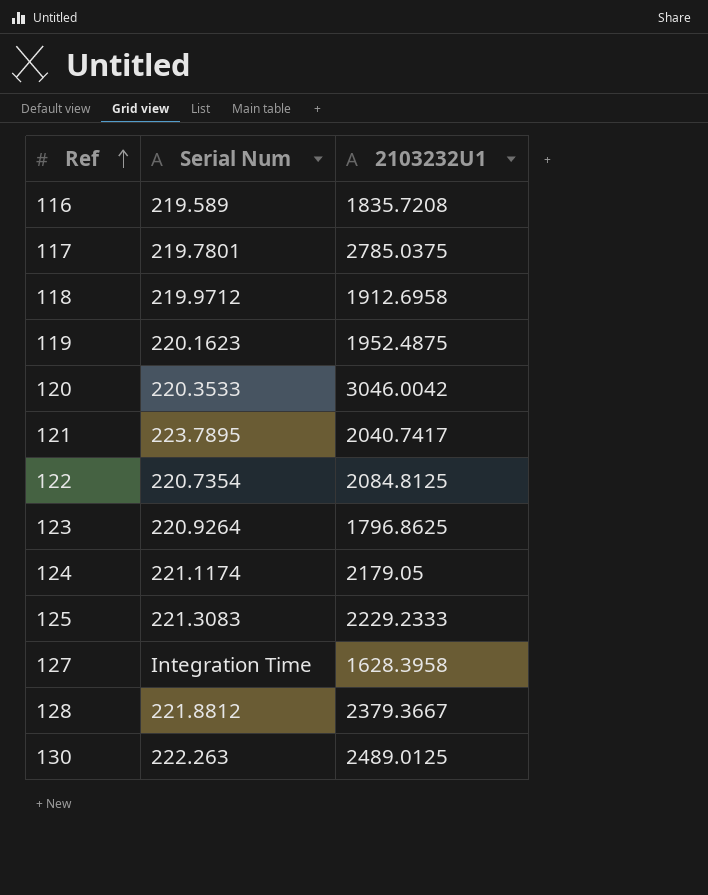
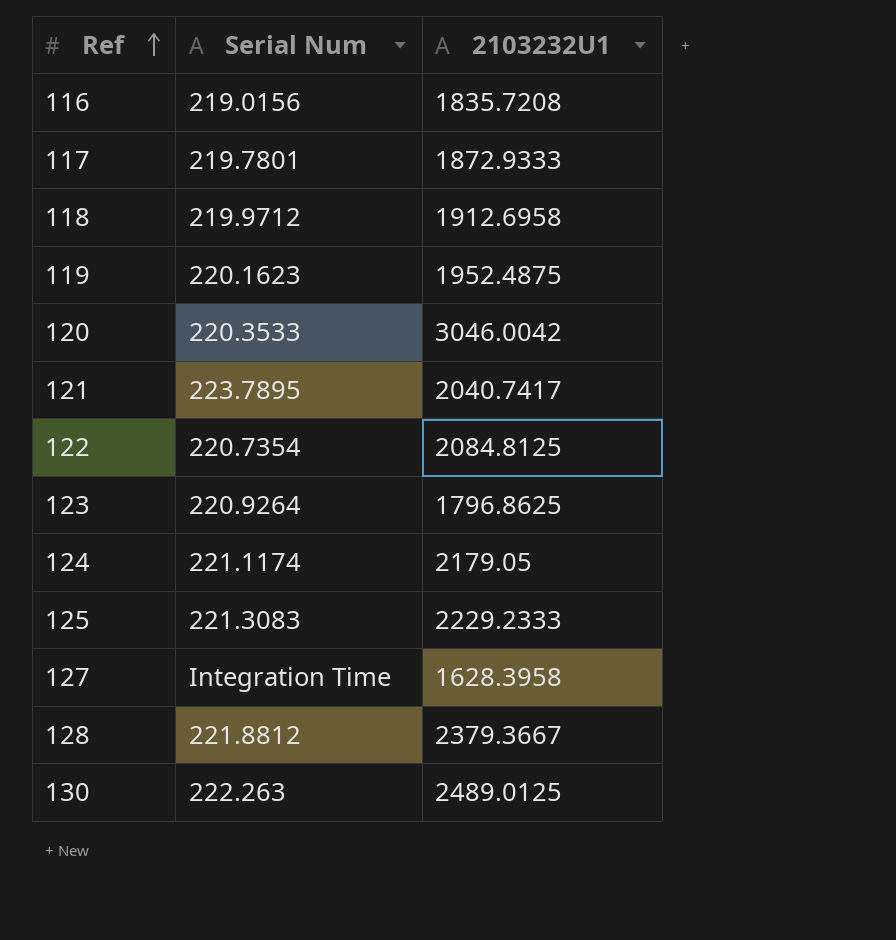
116 | Serial Num: 219.589 -> 219.0156
117 | 2103232U1: 2785.0375 -> 1872.9333

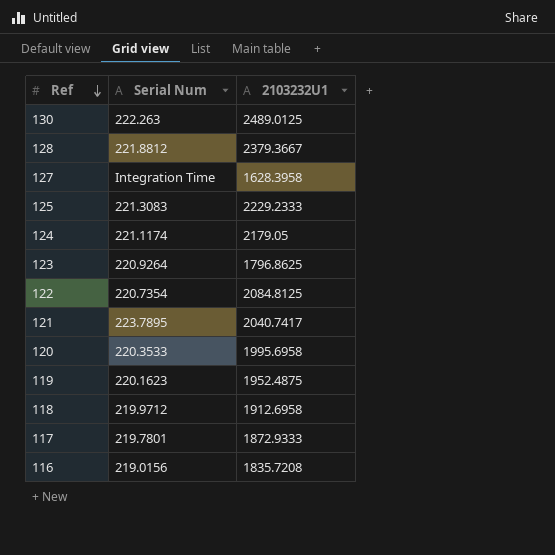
row order: Ref ascending -> Ref descending
120 | 2103232U1: 3046.0042 -> 1995.6958

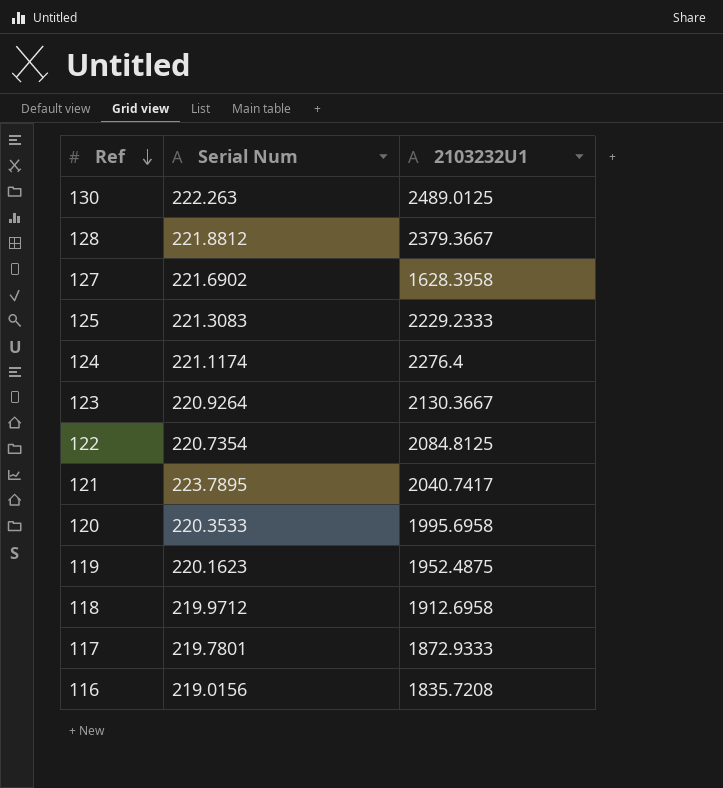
127 | Serial Num: Integration Time -> 221.6902
124 | 2103232U1: 2179.05 -> 2276.4
123 | 2103232U1: 1796.8625 -> 2130.3667

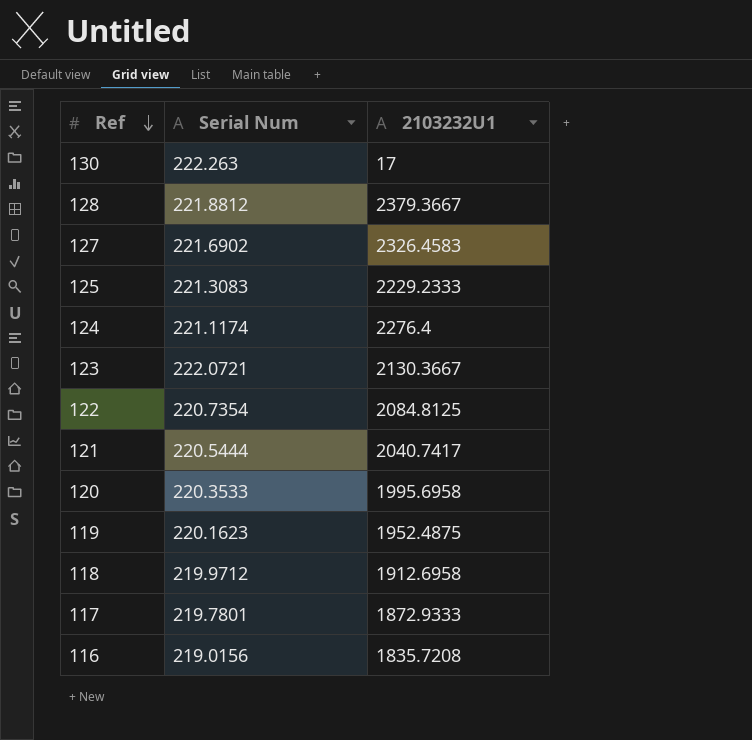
130 | 2103232U1: 2489.0125 -> 17
127 | 2103232U1: 1628.3958 -> 2326.4583
123 | Serial Num: 220.9264 -> 222.0721
121 | Serial Num: 223.7895 -> 220.5444

